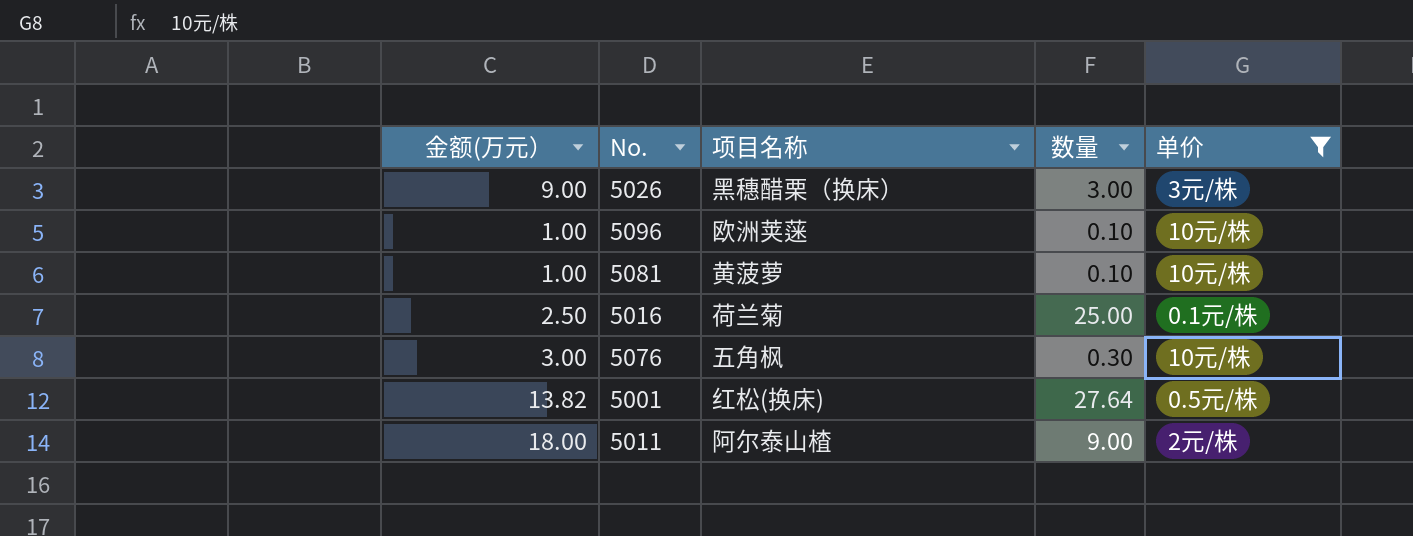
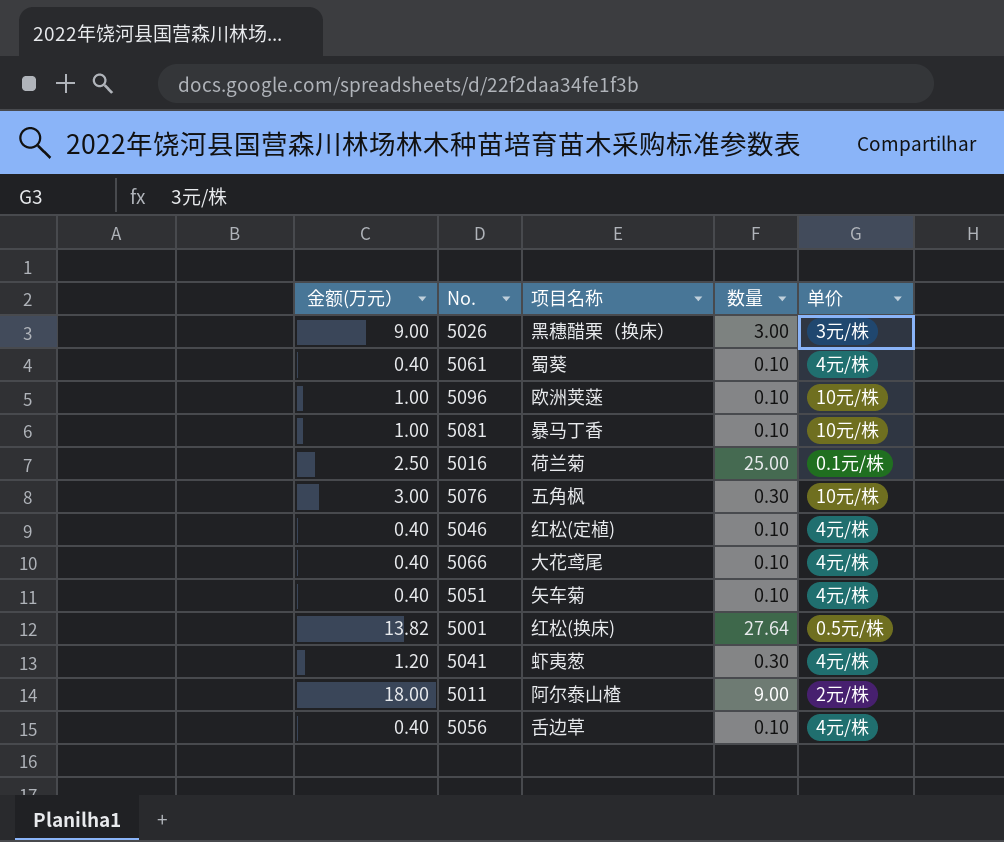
filter: 单价 != 4元/株 -> none
5081 | 项目名称: 黄菠萝 -> 暴马丁香

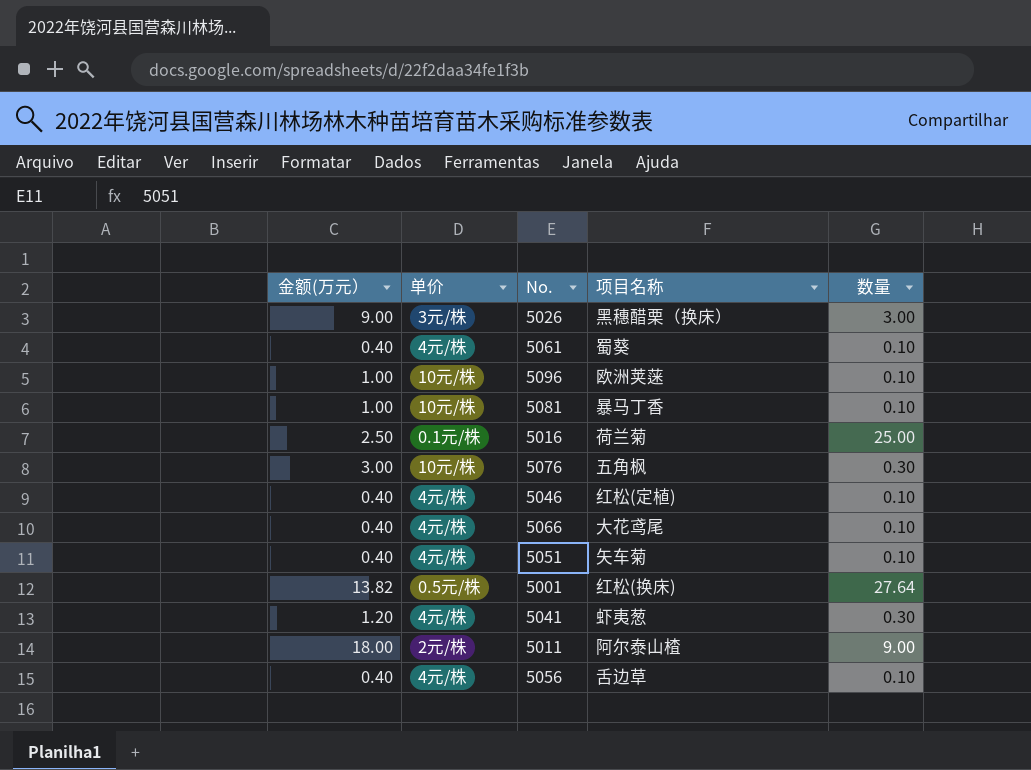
column 单价 | position: 5 -> 2

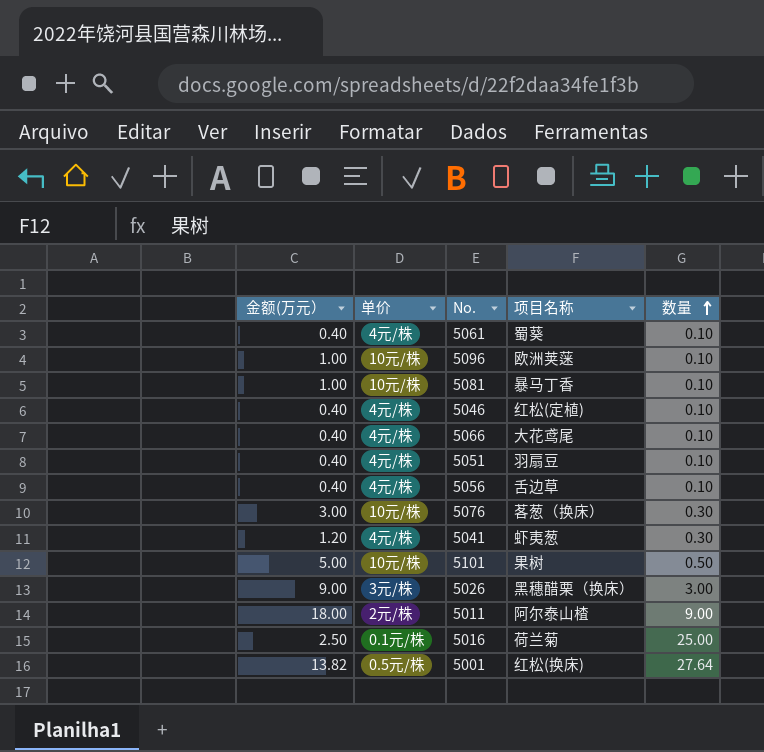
row order: none -> 数量 ascending
5051 | 项目名称: 矢车菊 -> 羽扇豆
5076 | 项目名称: 五角枫 -> 茖葱（换床）
row 5101: none -> 5.00 | 10元/株 | 果树 | 0.50

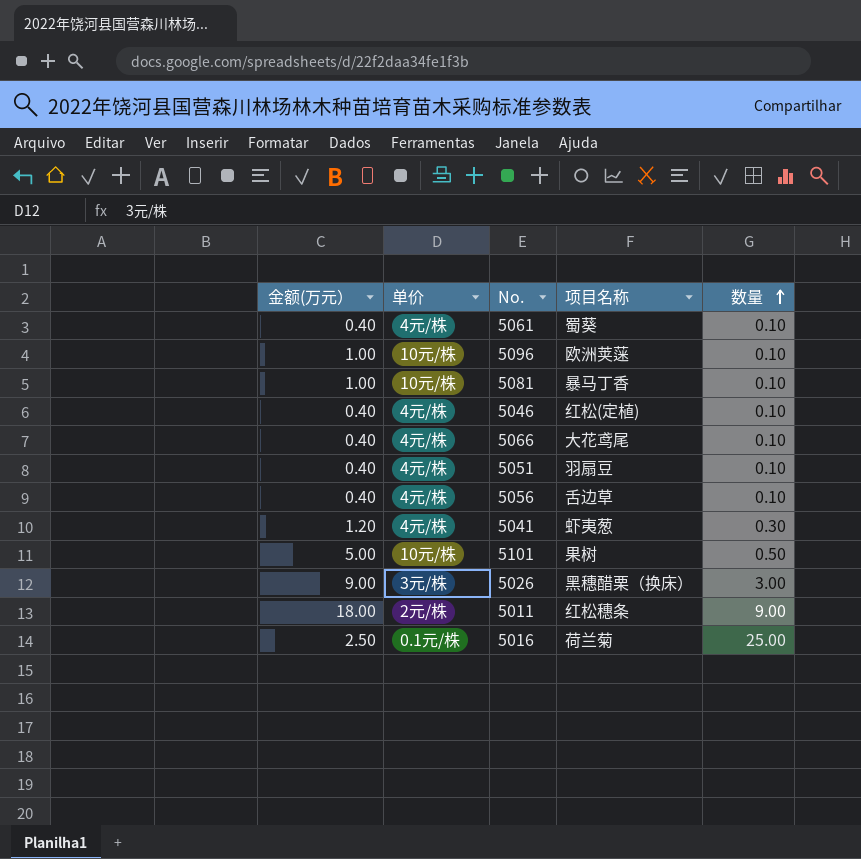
row 5076: 3.00 | 10元/株 | 茖葱（换床） | 0.30 -> none
row 5001: 13.82 | 0.5元/株 | 红松(换床) | 27.64 -> none
5011 | 项目名称: 阿尔泰山楂 -> 红松穗条

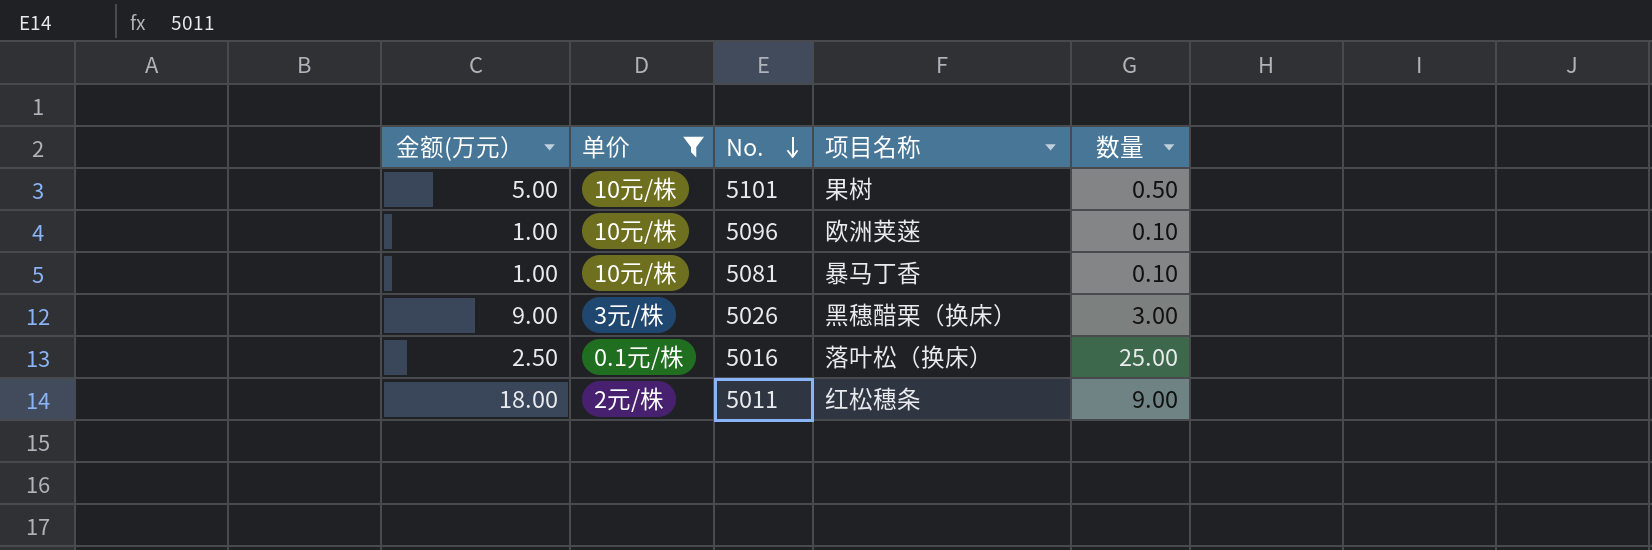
filter: none -> 单价 != 4元/株
row order: 数量 ascending -> No. descending
5016 | 项目名称: 荷兰菊 -> 落叶松（换床）

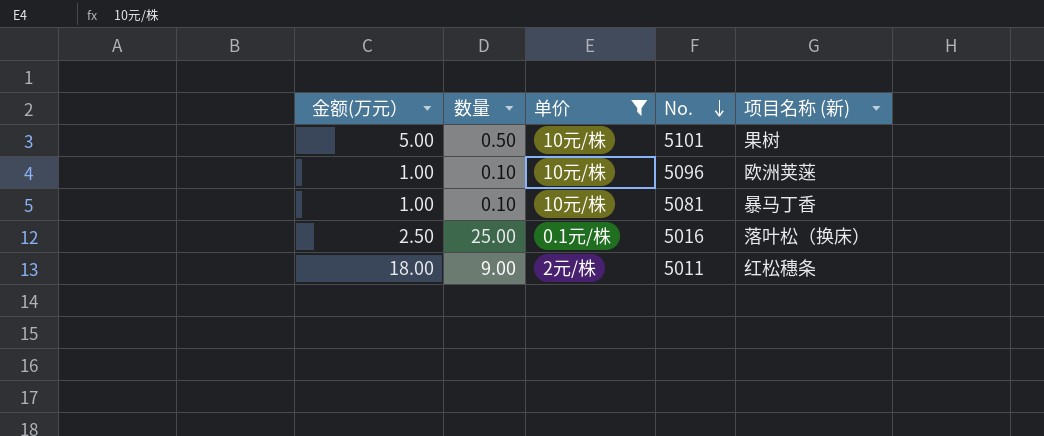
column 数量 | position: 5 -> 2
column name: 项目名称 -> 项目名称 (新)
row 5026: 9.00 | 3元/株 | 黑穗醋栗（换床） | 3.00 -> none

